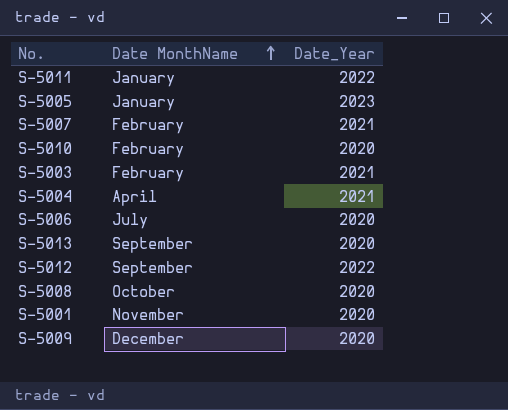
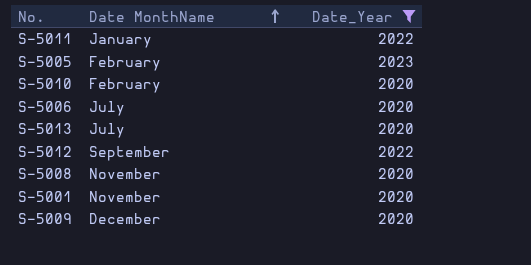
filter: none -> Date_Year != 2021
S-5005 | Date MonthName: January -> February
S-5013 | Date MonthName: September -> July
S-5008 | Date MonthName: October -> November

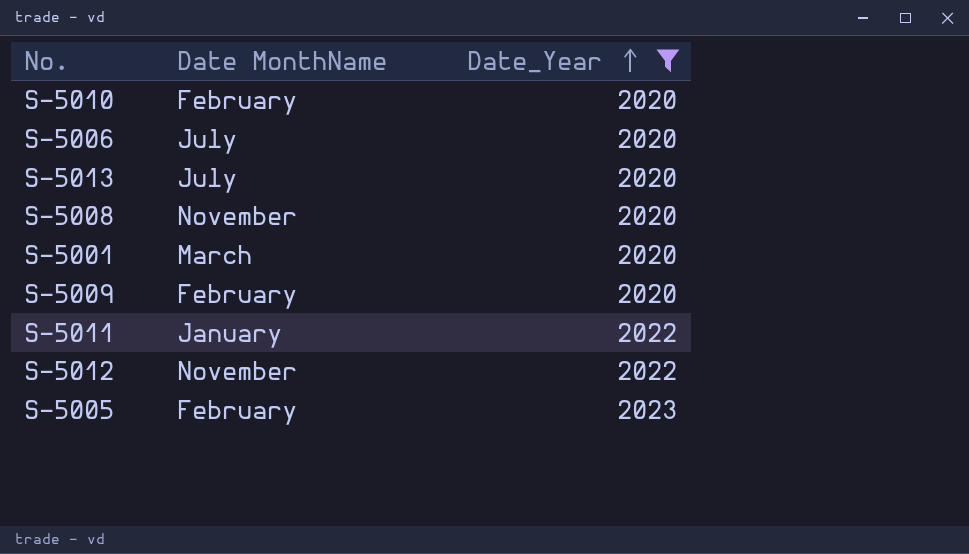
row order: Date MonthName ascending -> Date_Year ascending
S-5001 | Date MonthName: November -> March
S-5009 | Date MonthName: December -> February
S-5012 | Date MonthName: September -> November

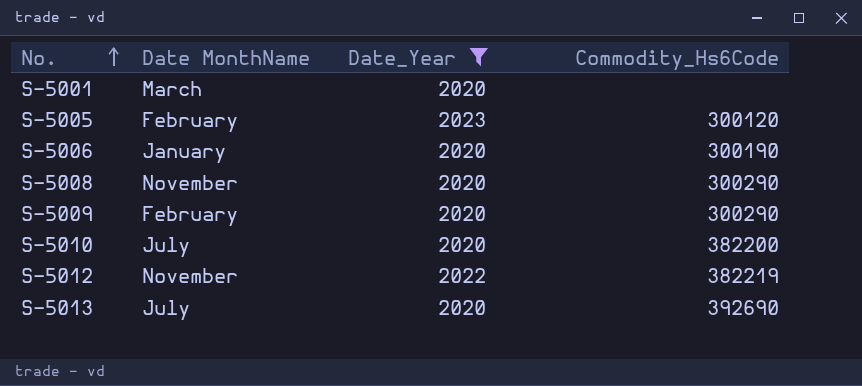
row order: Date_Year ascending -> No. ascending
column Commodity_Hs6Code | position: none -> 4
row S-5011: January | 2022 -> none
S-5006 | Date MonthName: July -> January
S-5010 | Date MonthName: February -> July

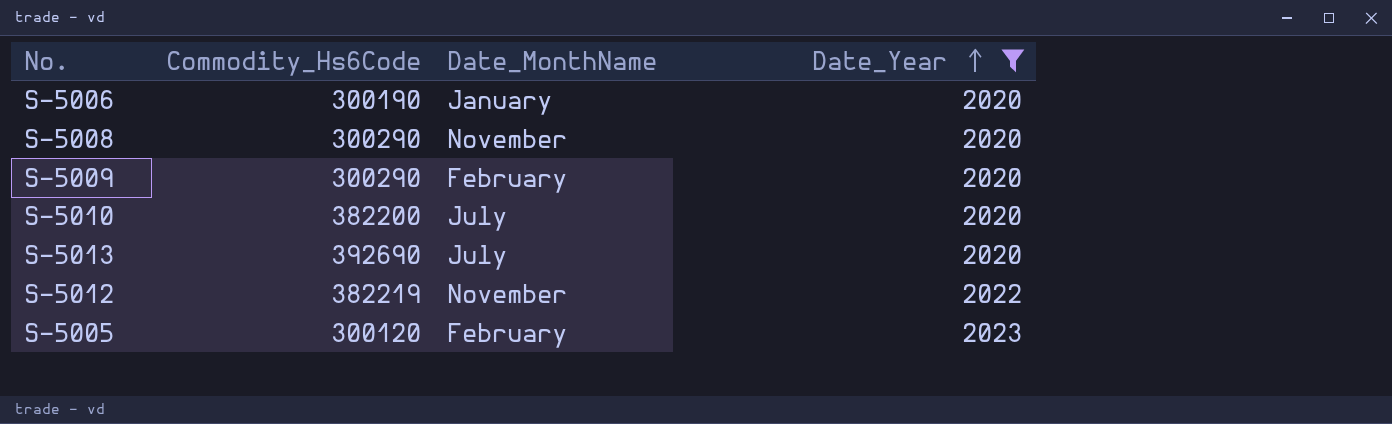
row order: No. ascending -> Date_Year ascending
column Commodity_Hs6Code | position: 4 -> 2
column name: Date MonthName -> Date_MonthName
row S-5001: March | 2020 | none -> none

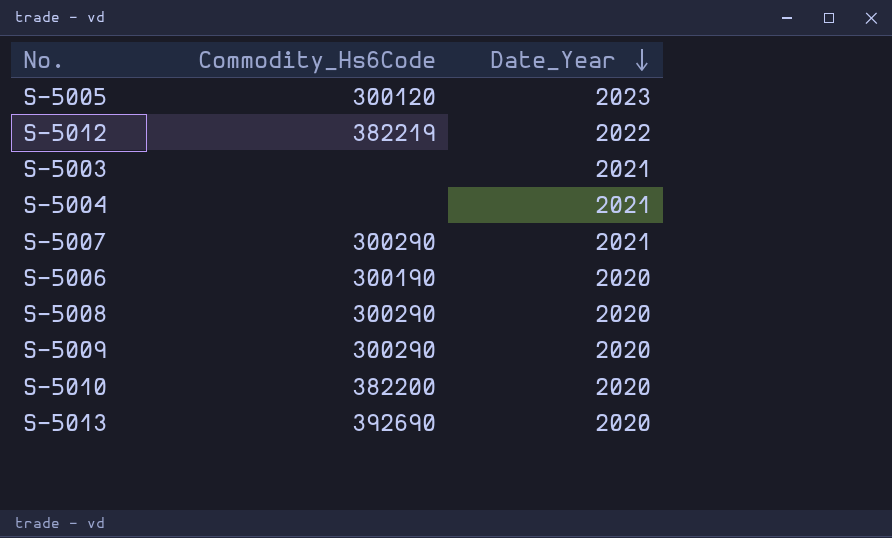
filter: Date_Year != 2021 -> none
row order: Date_Year ascending -> Date_Year descending
column Date_MonthName | position: 3 -> none

